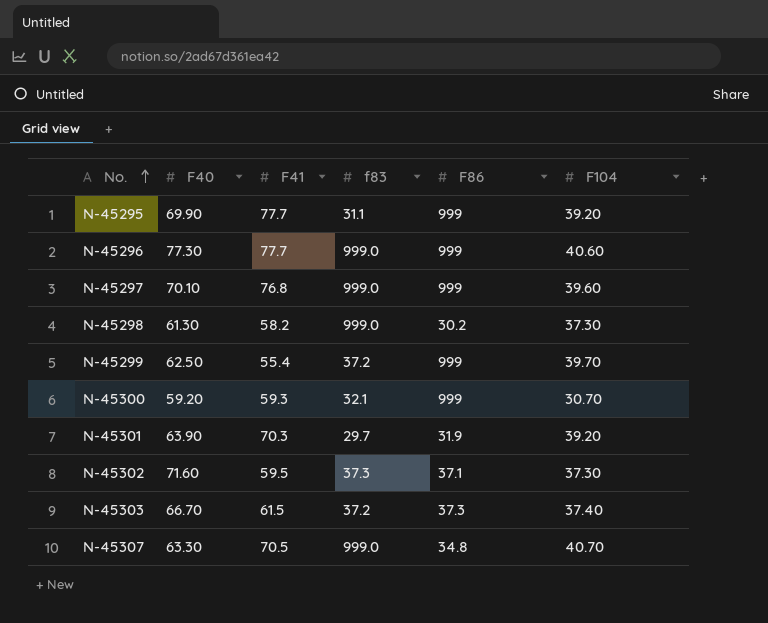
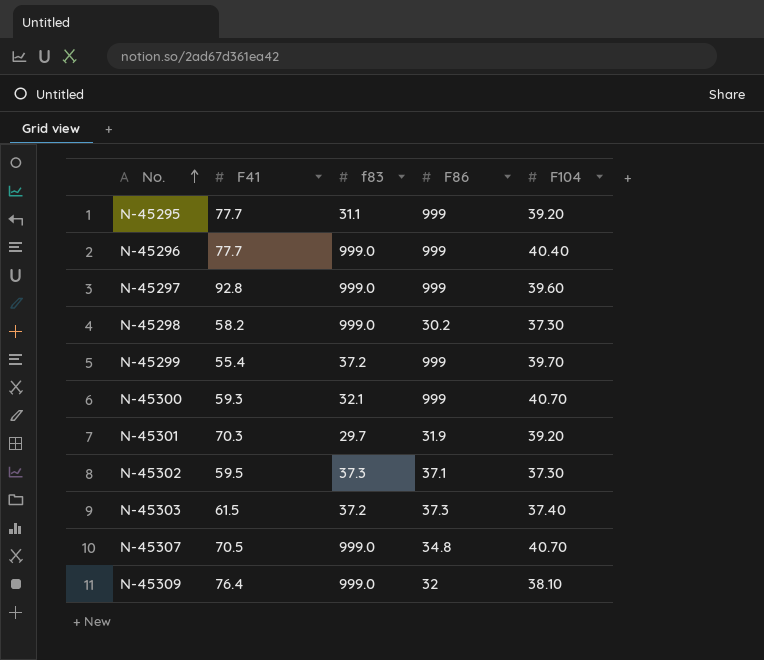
column F40 | position: 2 -> none
N-45296 | F104: 40.60 -> 40.40
N-45297 | F41: 76.8 -> 92.8
N-45300 | F104: 30.70 -> 40.70
row N-45309: none -> 76.4 | 999.0 | 32 | 38.10

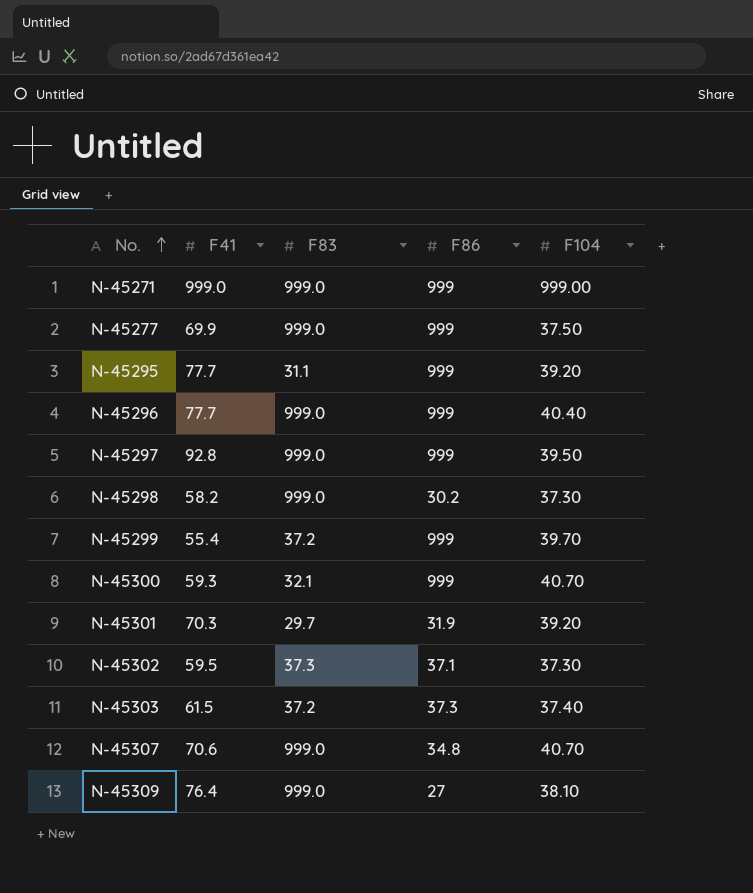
column name: f83 -> F83
row N-45271: none -> 999.0 | 999.0 | 999 | 999.00
row N-45277: none -> 69.9 | 999.0 | 999 | 37.50
N-45297 | F104: 39.60 -> 39.50
N-45307 | F41: 70.5 -> 70.6
N-45309 | F86: 32 -> 27

